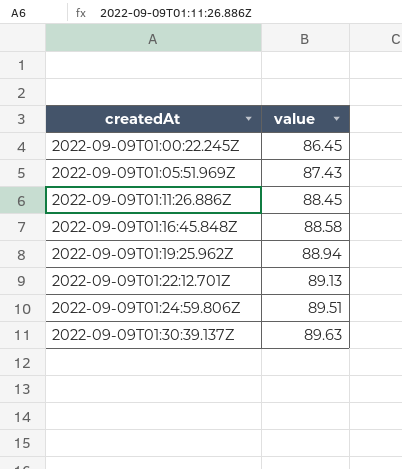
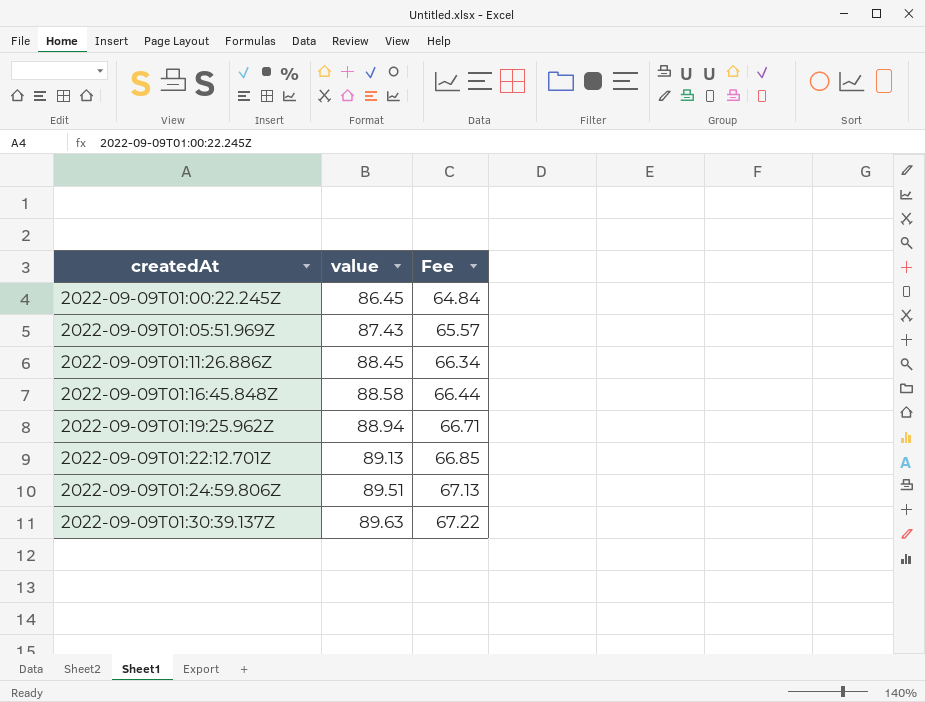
column Fee | formula: none -> [value] * 0.75

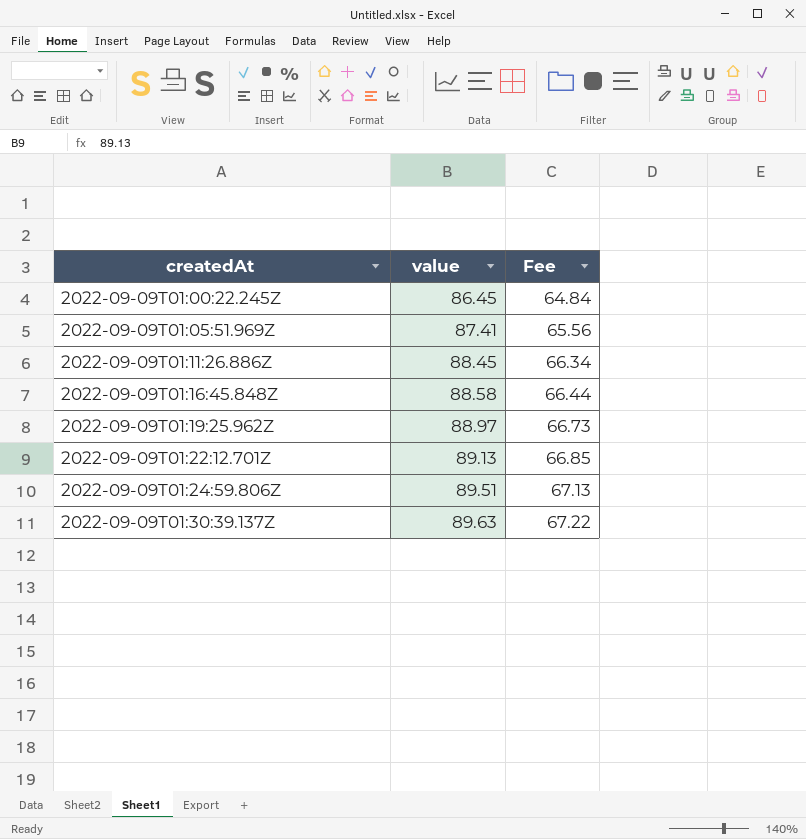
2022-09-09T01:05:51.969Z | value: 87.43 -> 87.41
2022-09-09T01:05:51.969Z | Fee: 65.57 -> 65.56
2022-09-09T01:19:25.962Z | value: 88.94 -> 88.97
2022-09-09T01:19:25.962Z | Fee: 66.71 -> 66.73

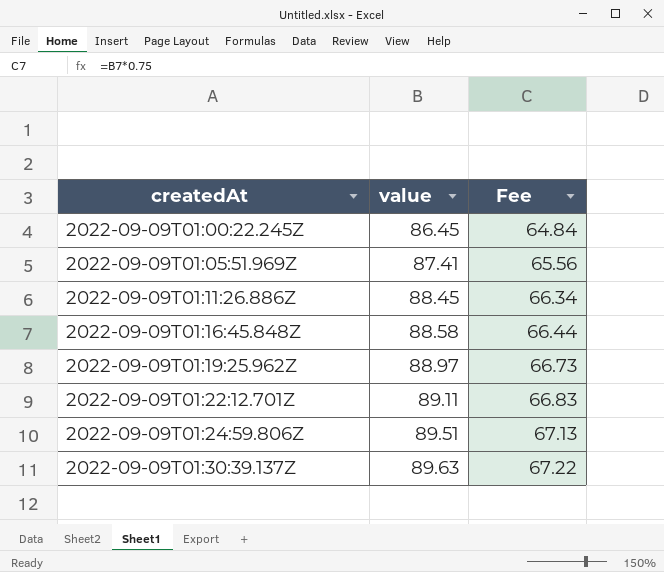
2022-09-09T01:22:12.701Z | value: 89.13 -> 89.11
2022-09-09T01:22:12.701Z | Fee: 66.85 -> 66.83

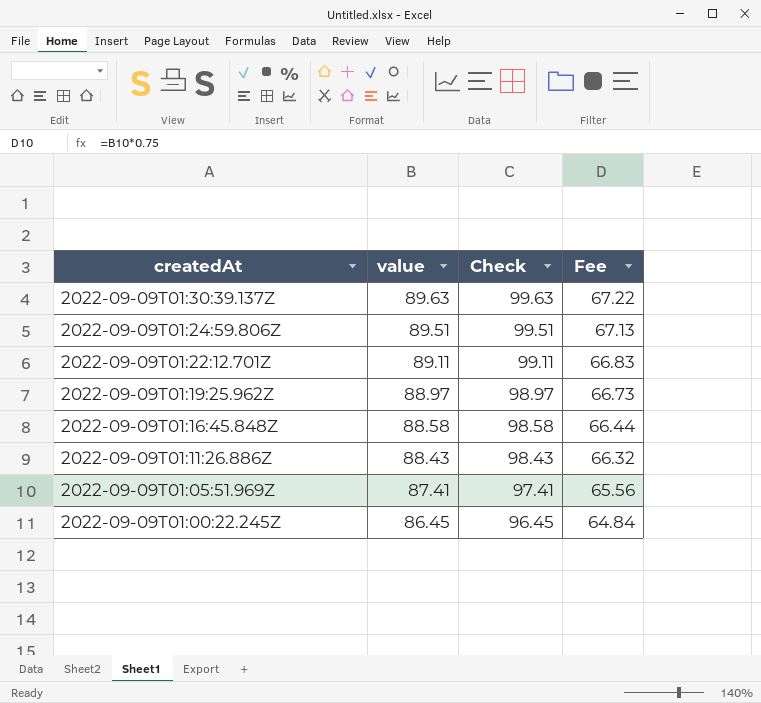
row order: createdAt ascending -> createdAt descending
column Check | formula: none -> [value] + 10
2022-09-09T01:11:26.886Z | value: 88.45 -> 88.43
2022-09-09T01:11:26.886Z | Fee: 66.34 -> 66.32

